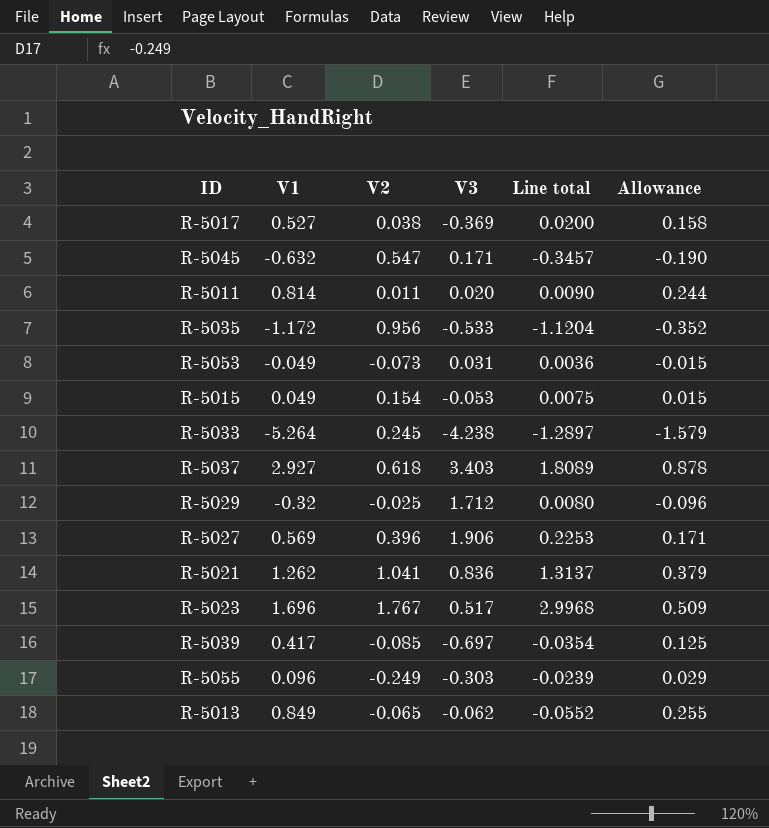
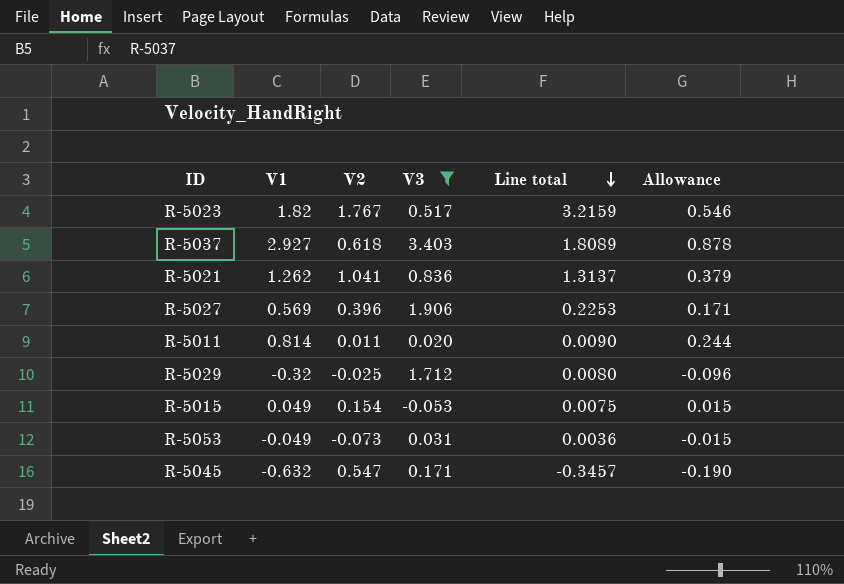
filter: none -> V3 >= -0.053
row order: none -> Line total descending
R-5023 | V1: 1.696 -> 1.82
R-5023 | Line total: 2.9968 -> 3.2159
R-5023 | Allowance: 0.509 -> 0.546

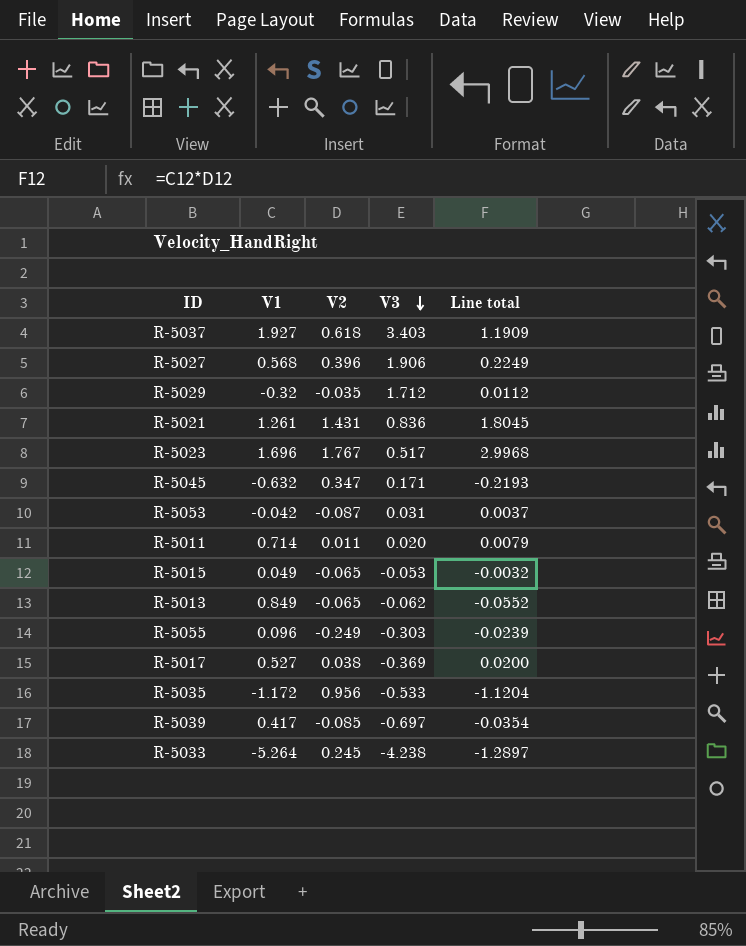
filter: V3 >= -0.053 -> none
row order: Line total descending -> V3 descending
column Allowance | formula: [V1] * 0.3 -> none
R-5037 | V1: 2.927 -> 1.927
R-5037 | Line total: 1.8089 -> 1.1909
R-5027 | V1: 0.569 -> 0.568
R-5027 | Line total: 0.2253 -> 0.2249
R-5029 | V2: -0.025 -> -0.035
R-5029 | Line total: 0.0080 -> 0.0112
R-5021 | V1: 1.262 -> 1.261
R-5021 | V2: 1.041 -> 1.431
R-5021 | Line total: 1.3137 -> 1.8045
R-5023 | V1: 1.82 -> 1.696
R-5023 | Line total: 3.2159 -> 2.9968
R-5045 | V2: 0.547 -> 0.347
R-5045 | Line total: -0.3457 -> -0.2193
R-5053 | V1: -0.049 -> -0.042
R-5053 | V2: -0.073 -> -0.087
R-5053 | Line total: 0.0036 -> 0.0037
R-5011 | V1: 0.814 -> 0.714
R-5011 | Line total: 0.0090 -> 0.0079
R-5015 | V2: 0.154 -> -0.065
R-5015 | Line total: 0.0075 -> -0.0032

